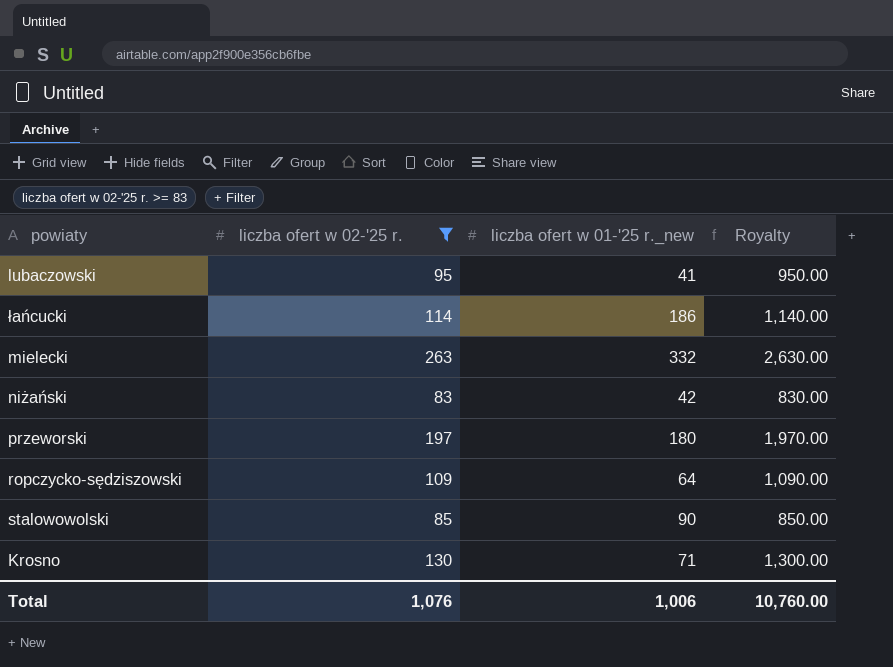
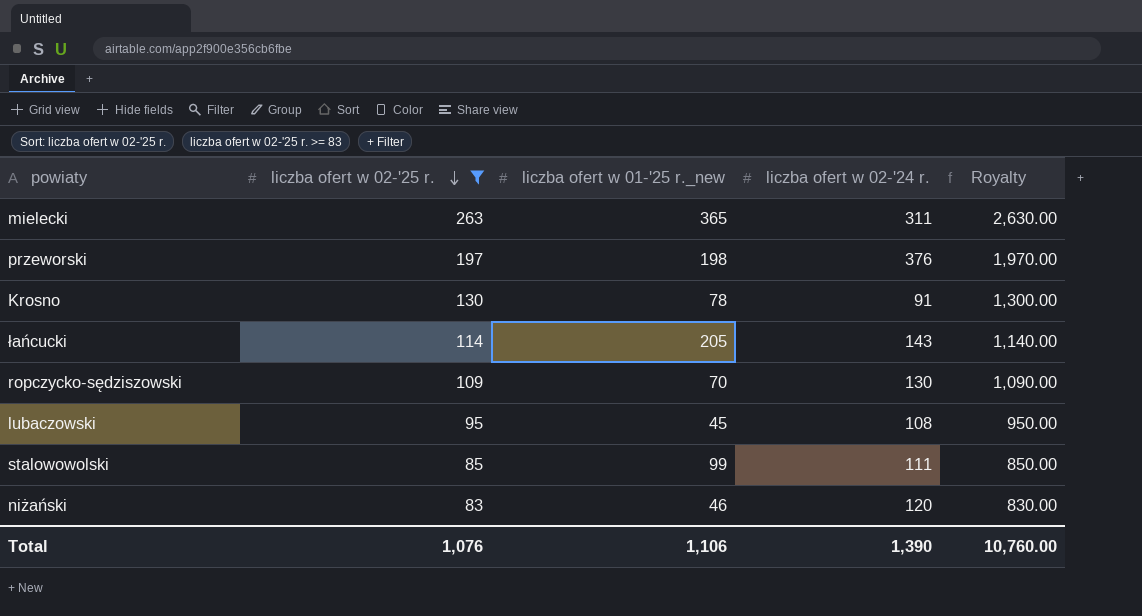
row order: none -> liczba ofert w 02-'25 r. descending
column liczba ofert w 02-'24 r. | position: none -> 4
mielecki | liczba ofert w 01-'25 r._new: 332 -> 365
przeworski | liczba ofert w 01-'25 r._new: 180 -> 198
Krosno | liczba ofert w 01-'25 r._new: 71 -> 78
łańcucki | liczba ofert w 01-'25 r._new: 186 -> 205
ropczycko-sędziszowski | liczba ofert w 01-'25 r._new: 64 -> 70
lubaczowski | liczba ofert w 01-'25 r._new: 41 -> 45
stalowowolski | liczba ofert w 01-'25 r._new: 90 -> 99
niżański | liczba ofert w 01-'25 r._new: 42 -> 46
Total | liczba ofert w 01-'25 r._new: 1,006 -> 1,106

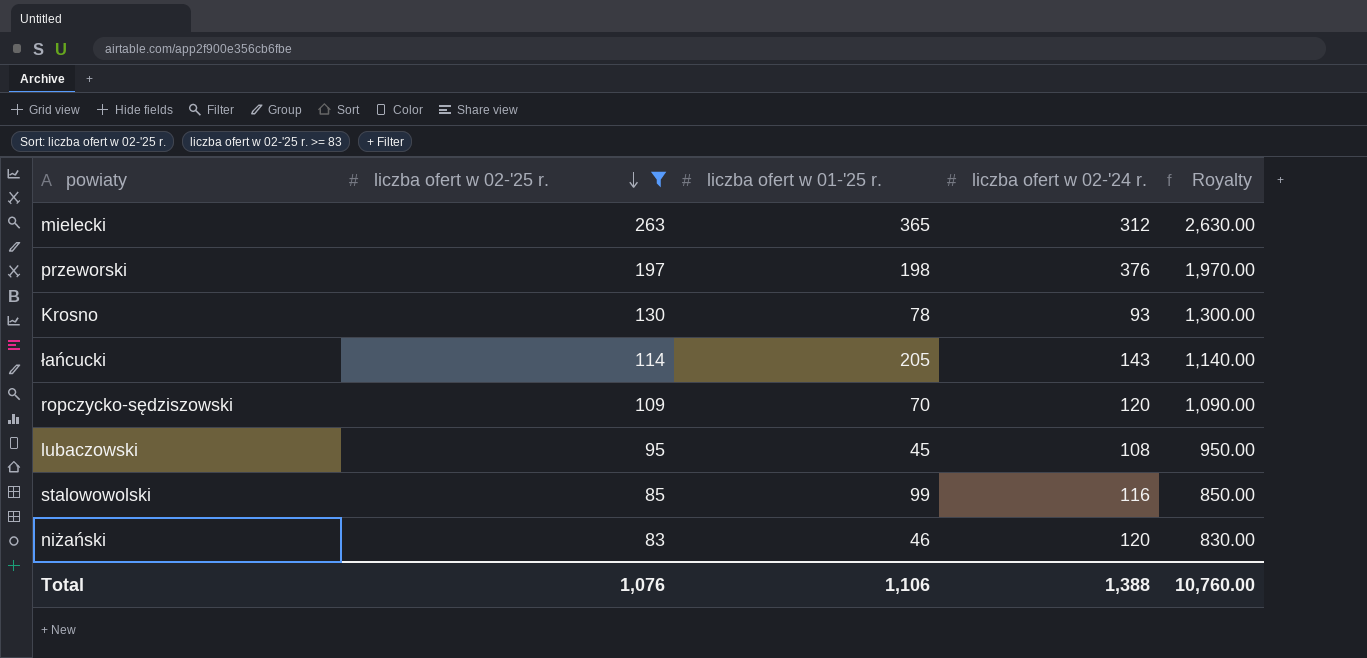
column name: liczba ofert w 01-'25 r._new -> liczba ofert w 01-'25 r.
mielecki | liczba ofert w 02-'24 r.: 311 -> 312
Krosno | liczba ofert w 02-'24 r.: 91 -> 93
ropczycko-sędziszowski | liczba ofert w 02-'24 r.: 130 -> 120
stalowowolski | liczba ofert w 02-'24 r.: 111 -> 116
Total | liczba ofert w 02-'24 r.: 1,390 -> 1,388

